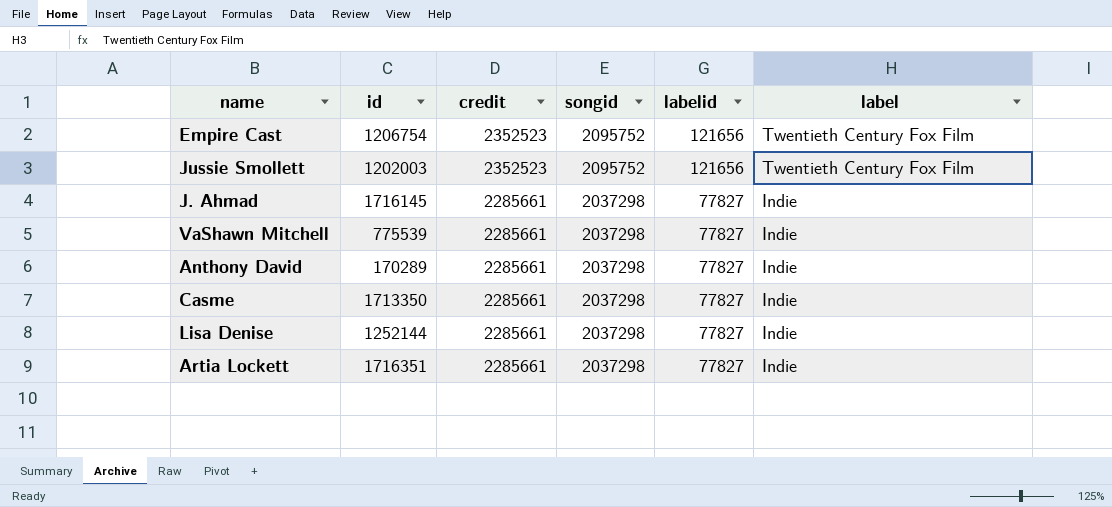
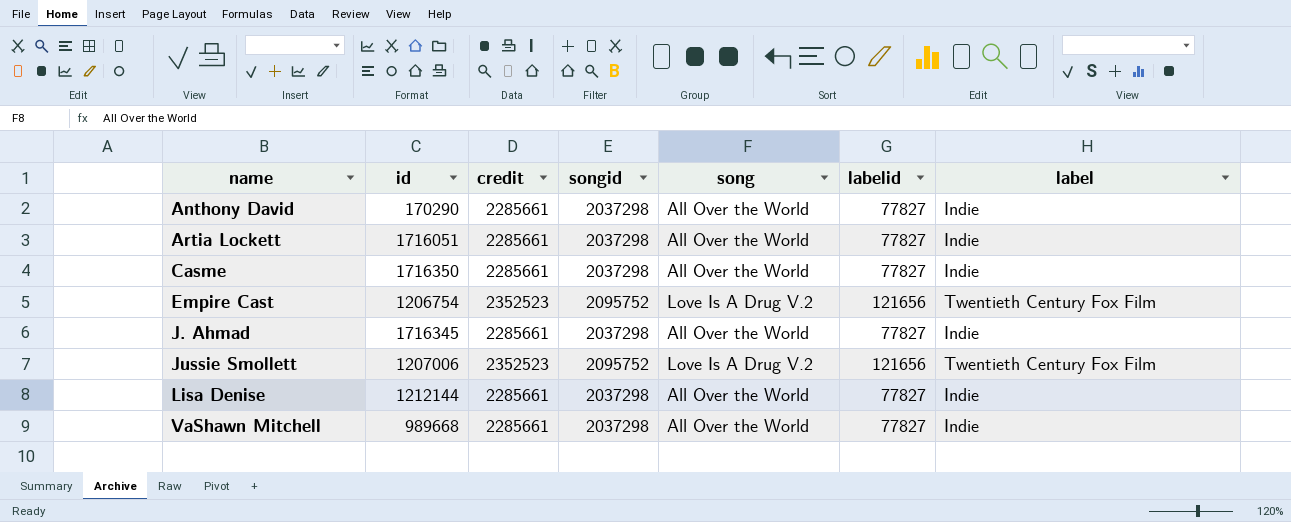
row order: credit descending -> name ascending
column song | position: none -> 5
Anthony David | id: 170289 -> 170290
Artia Lockett | id: 1716351 -> 1716051
Casme | id: 1713350 -> 1716350
J. Ahmad | id: 1716145 -> 1716345
Jussie Smollett | id: 1202003 -> 1207006
Lisa Denise | id: 1252144 -> 1212144
VaShawn Mitchell | id: 775539 -> 989668

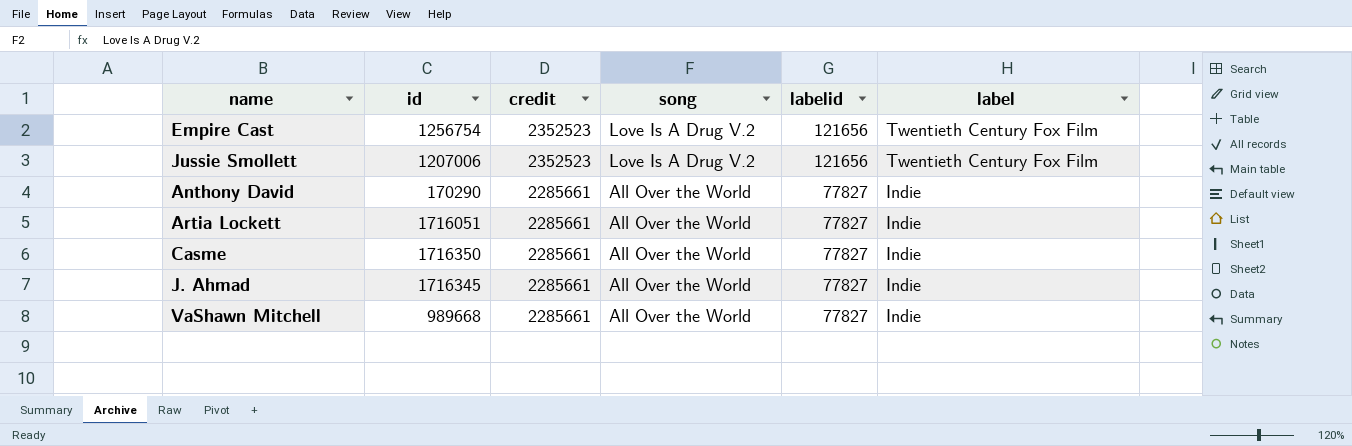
row order: name ascending -> credit descending
column songid | position: 4 -> none
row Lisa Denise: 1212144 | 2285661 | 2037298 | All Over the World | 77827 | Indie -> none
Empire Cast | id: 1206754 -> 1256754

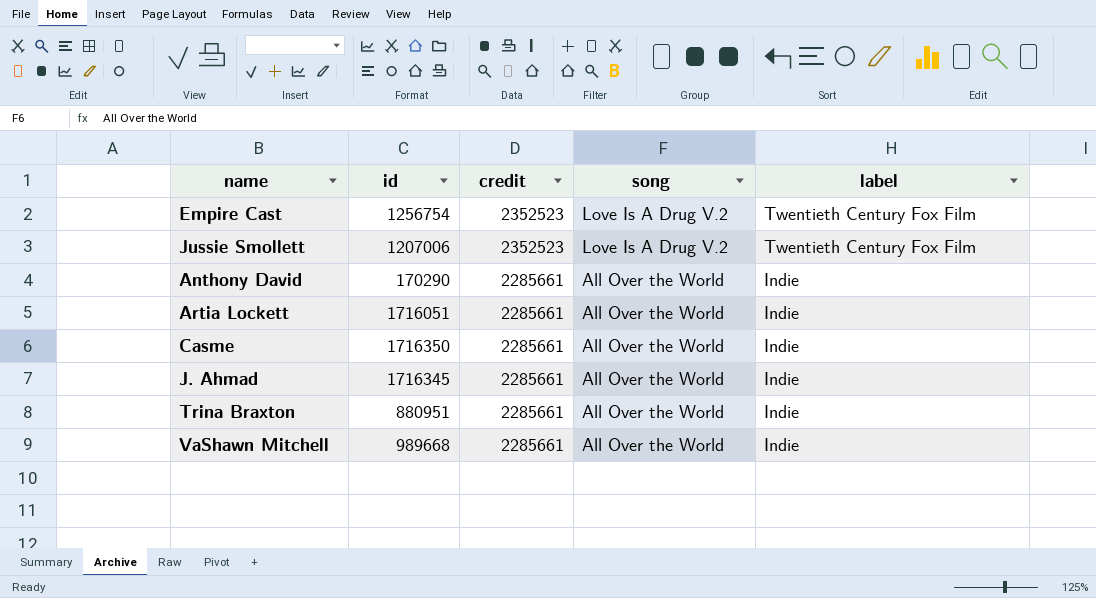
column labelid | position: 5 -> none
row Trina Braxton: none -> 880951 | 2285661 | All Over the World | Indie

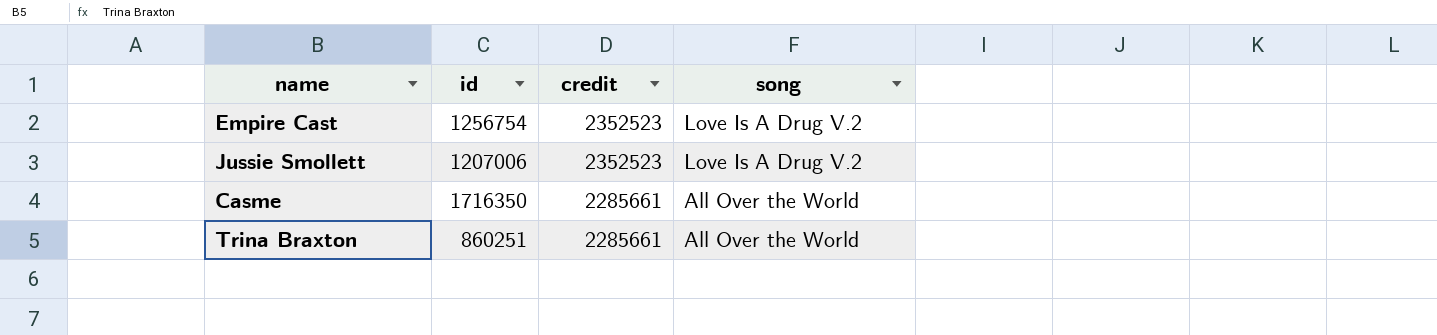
column label | position: 5 -> none
row Anthony David: 170290 | 2285661 | All Over the World | Indie -> none
row Artia Lockett: 1716051 | 2285661 | All Over the World | Indie -> none
row J. Ahmad: 1716345 | 2285661 | All Over the World | Indie -> none
row VaShawn Mitchell: 989668 | 2285661 | All Over the World | Indie -> none
Trina Braxton | id: 880951 -> 860251

